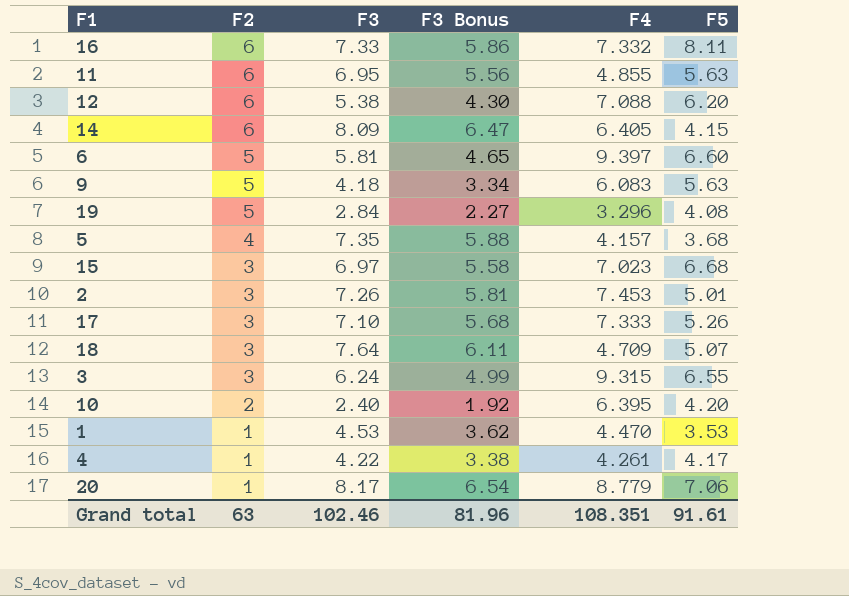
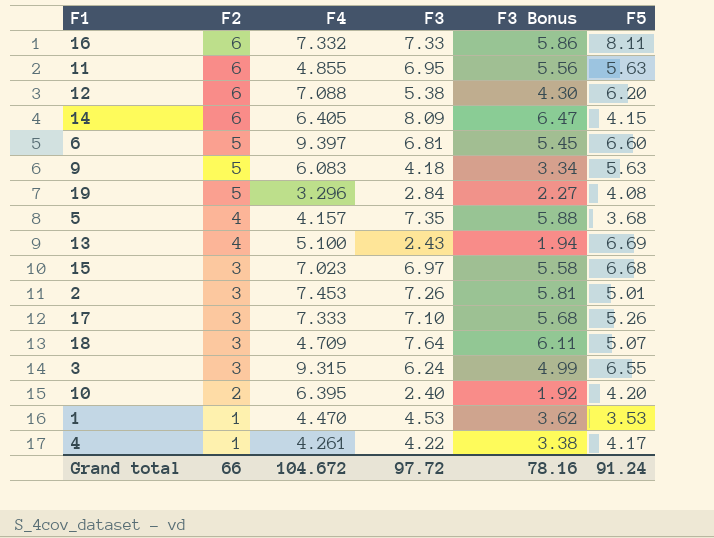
column F4 | position: 5 -> 3
row 20: 1 | 8.17 | 6.54 | 8.779 | 7.06 -> none
6 | F3: 5.81 -> 6.81
6 | F3 Bonus: 4.65 -> 5.45
row 13: none -> 4 | 5.100 | 2.43 | 1.94 | 6.69
Grand total | F2: 63 -> 66
Grand total | F4: 108.351 -> 104.672
Grand total | F3: 102.46 -> 97.72
Grand total | F3 Bonus: 81.96 -> 78.16
Grand total | F5: 91.61 -> 91.24

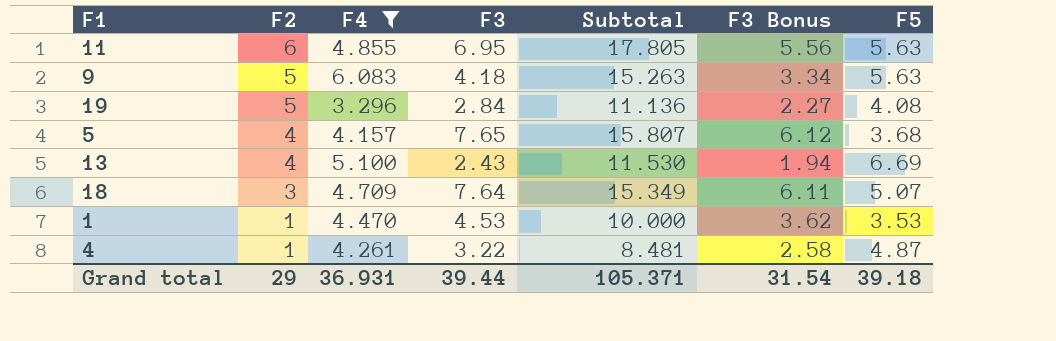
filter: none -> F4 <= 6.083
column Subtotal | formula: none -> [F2] + [F4] + [F3]
5 | F3: 7.35 -> 7.65
5 | F3 Bonus: 5.88 -> 6.12
4 | F3: 4.22 -> 3.22
4 | F3 Bonus: 3.38 -> 2.58
4 | F5: 4.17 -> 4.87
Grand total | F2: 66 -> 29
Grand total | F4: 104.672 -> 36.931
Grand total | F3: 97.72 -> 39.44
Grand total | F3 Bonus: 78.16 -> 31.54
Grand total | F5: 91.24 -> 39.18

